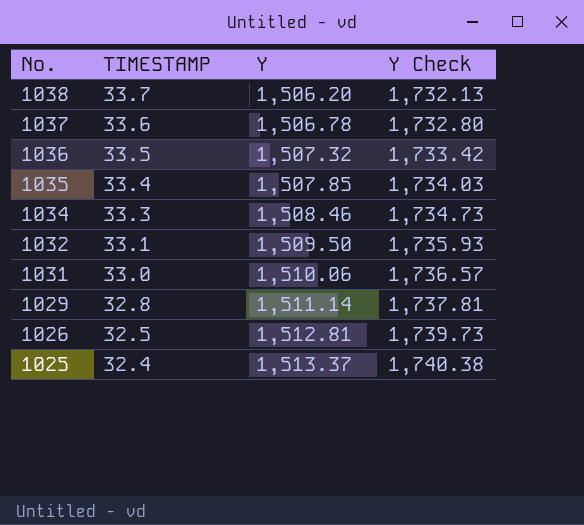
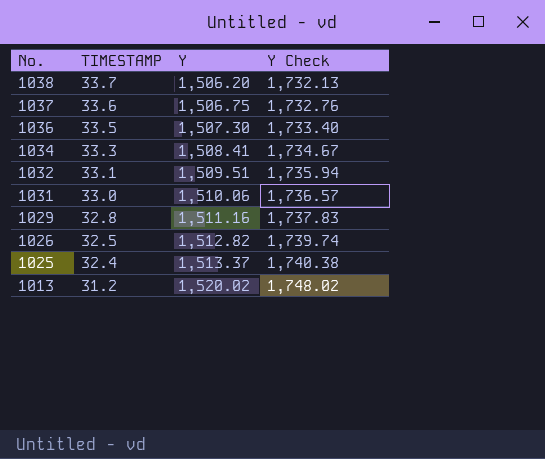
row 1035: 33.4 | 1,507.85 | 1,734.03 -> none
1037 | Y: 1,506.78 -> 1,506.75
1037 | Y Check: 1,732.80 -> 1,732.76
1036 | Y: 1,507.32 -> 1,507.30
1036 | Y Check: 1,733.42 -> 1,733.40
1034 | Y: 1,508.46 -> 1,508.41
1034 | Y Check: 1,734.73 -> 1,734.67
1032 | Y: 1,509.50 -> 1,509.51
1032 | Y Check: 1,735.93 -> 1,735.94
1029 | Y: 1,511.14 -> 1,511.16
1029 | Y Check: 1,737.81 -> 1,737.83
1026 | Y: 1,512.81 -> 1,512.82
1026 | Y Check: 1,739.73 -> 1,739.74
row 1013: none -> 31.2 | 1,520.02 | 1,748.02

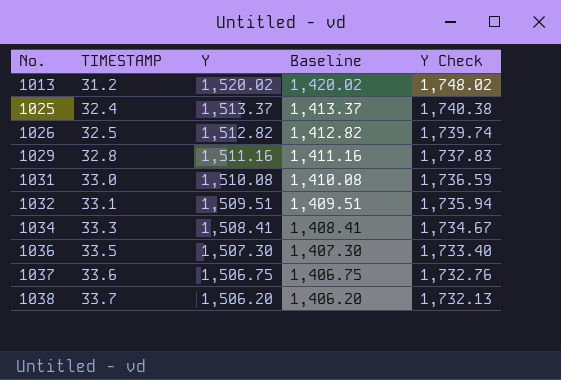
row order: No. descending -> No. ascending
column Baseline | formula: none -> [Y] - 100
1031 | Y: 1,510.06 -> 1,510.08
1031 | Y Check: 1,736.57 -> 1,736.59

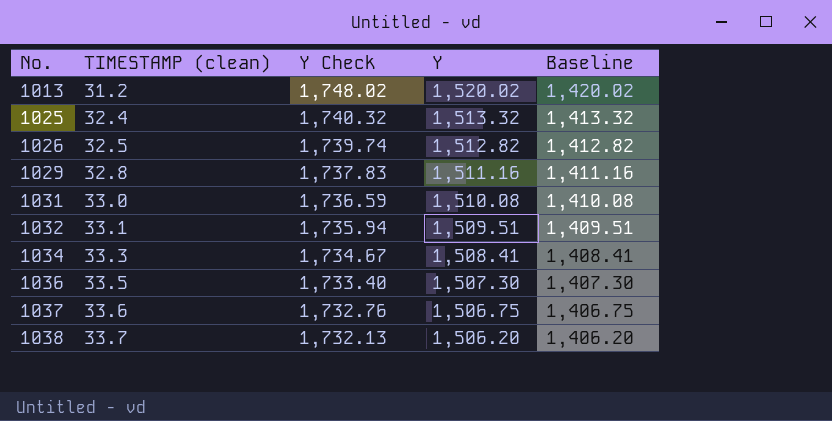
column name: TIMESTAMP -> TIMESTAMP (clean)
column Y Check | position: 5 -> 3
1025 | Y Check: 1,740.38 -> 1,740.32
1025 | Y: 1,513.37 -> 1,513.32
1025 | Baseline: 1,413.37 -> 1,413.32

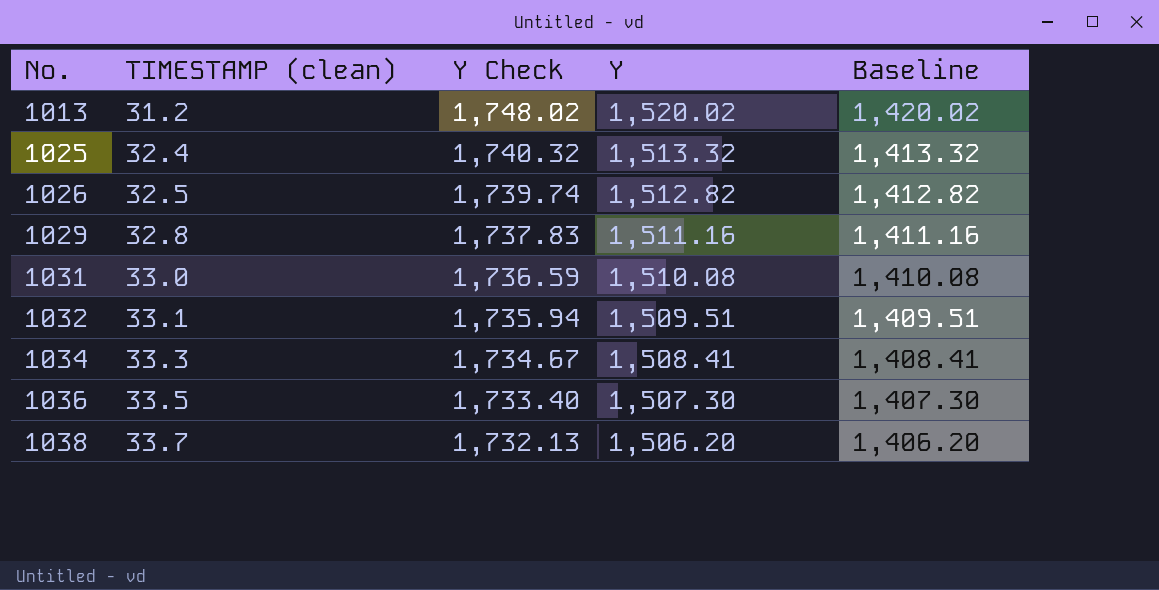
row 1037: 33.6 | 1,732.76 | 1,506.75 | 1,406.75 -> none

